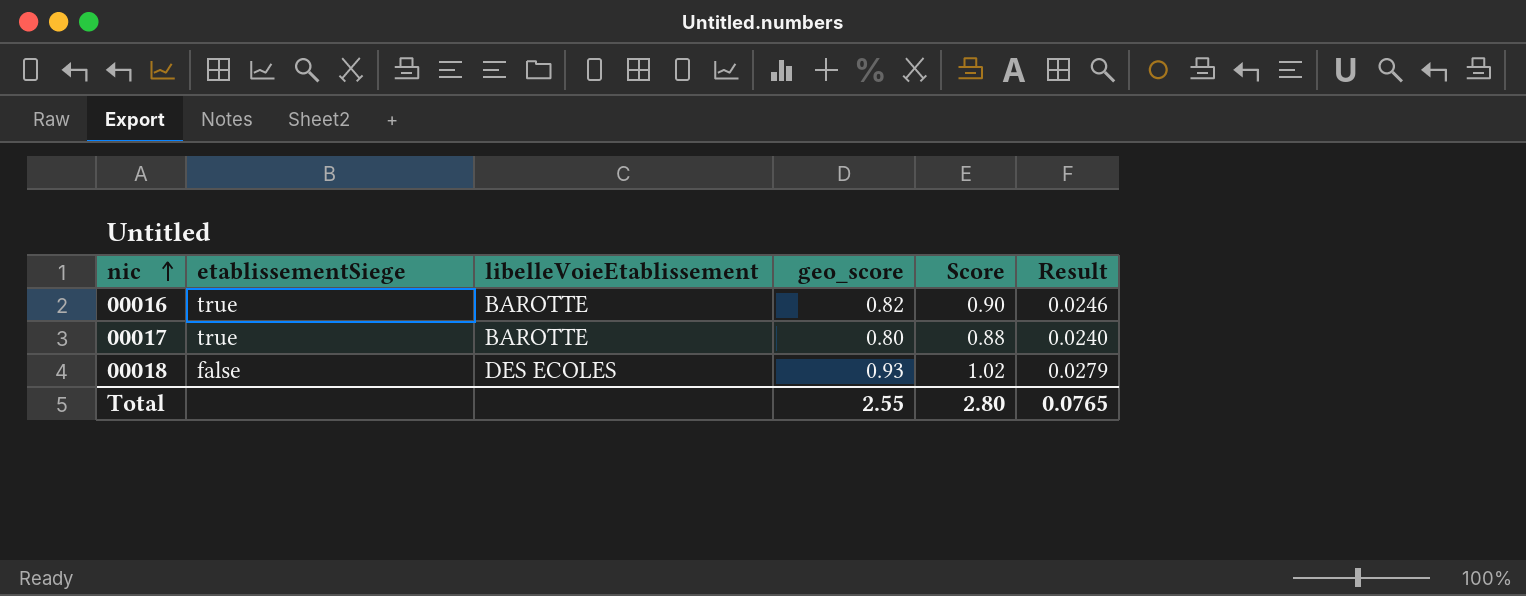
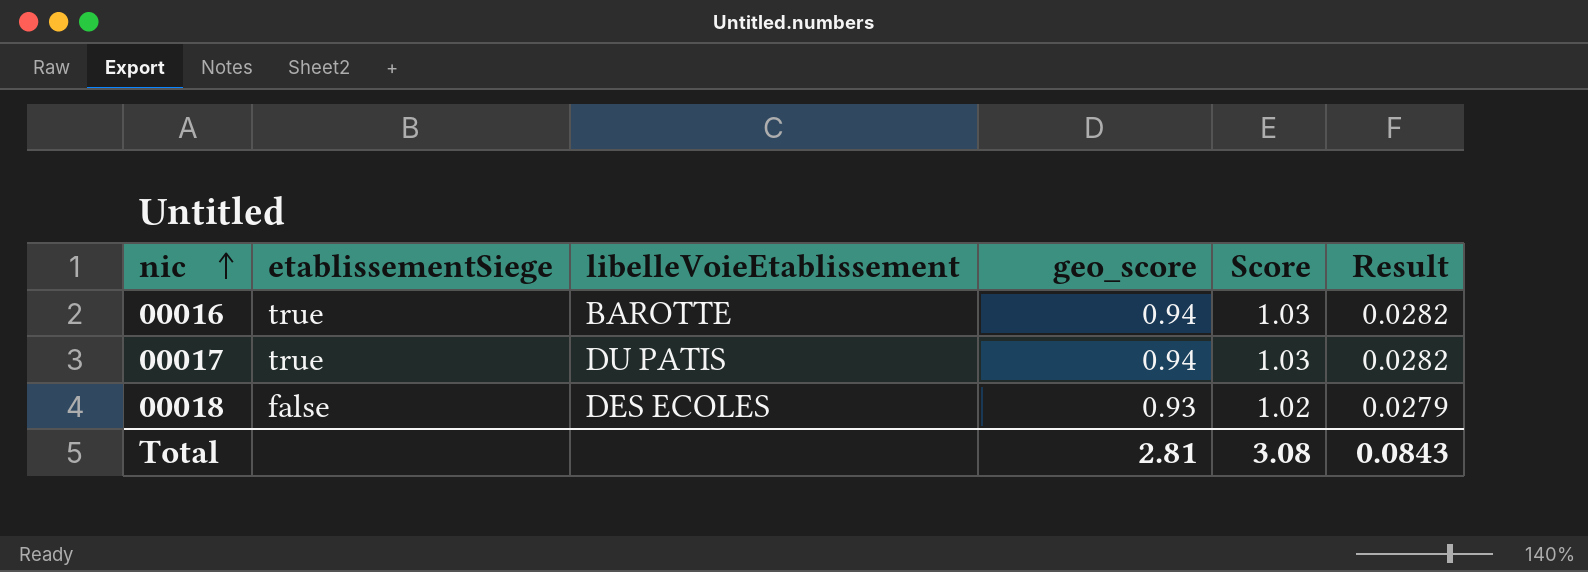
00016 | geo_score: 0.82 -> 0.94
00016 | Score: 0.90 -> 1.03
00016 | Result: 0.0246 -> 0.0282
00017 | libelleVoieEtablissement: BAROTTE -> DU PATIS
00017 | geo_score: 0.80 -> 0.94
00017 | Score: 0.88 -> 1.03
00017 | Result: 0.0240 -> 0.0282
Total | geo_score: 2.55 -> 2.81
Total | Score: 2.80 -> 3.08
Total | Result: 0.0765 -> 0.0843

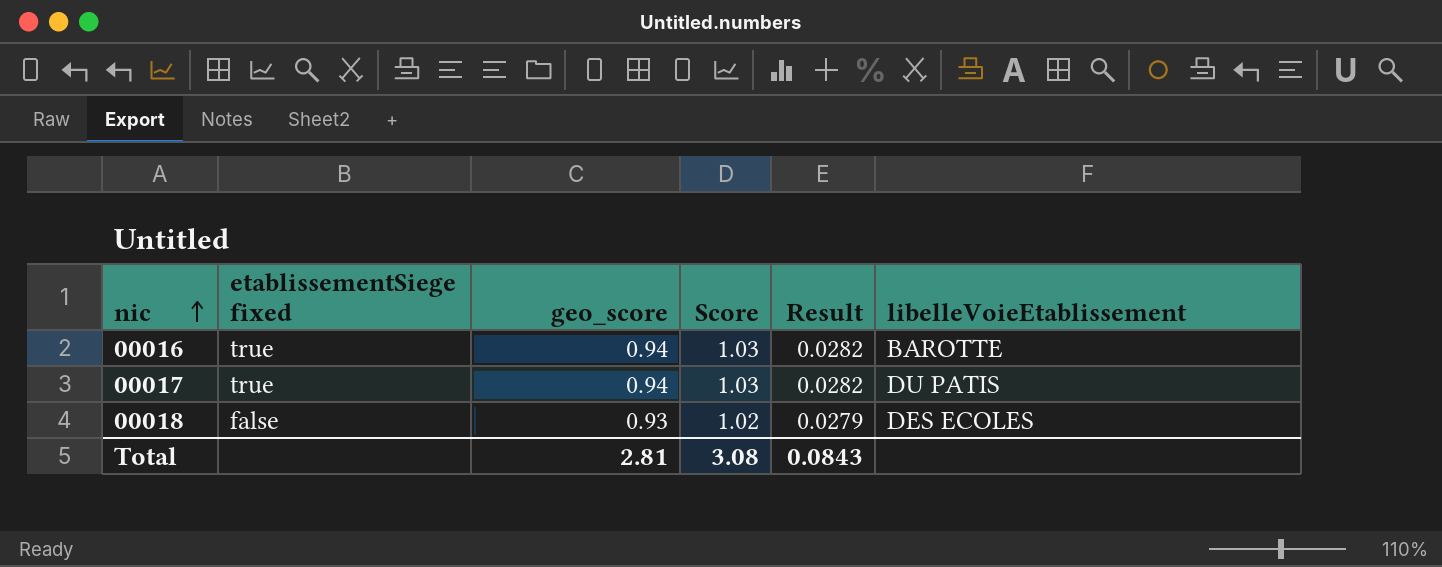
column name: etablissementSiege -> etablissementSiege fixed
column libelleVoieEtablissement | position: 3 -> 6

